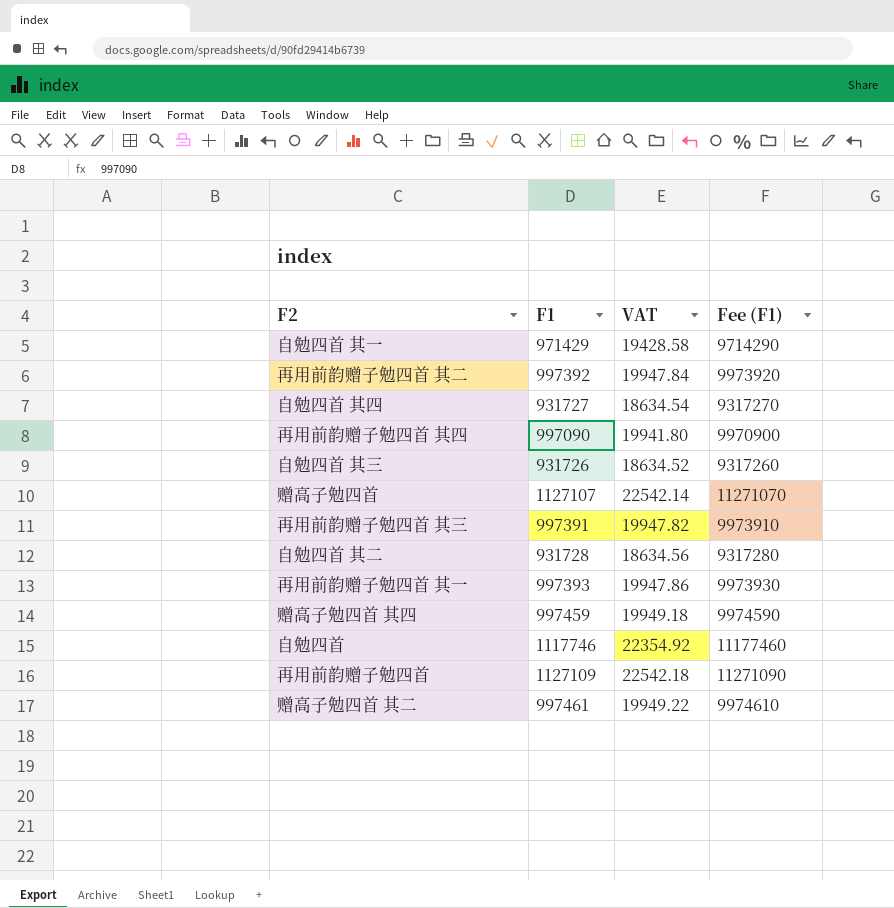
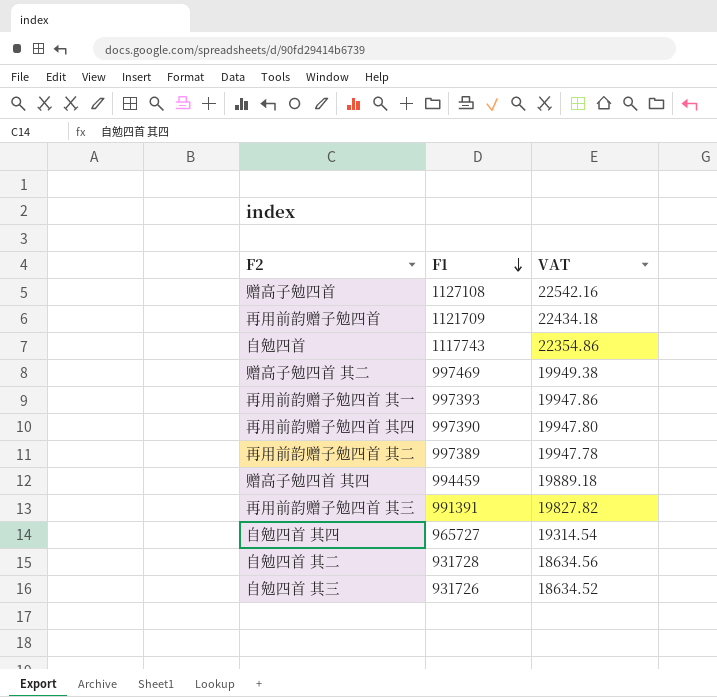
row order: none -> F1 descending
column Fee (F1) | formula: [F1] * 10 -> none
row 自勉四首 其一: 971429 | 19428.58 | 9714290 -> none
赠高子勉四首 | F1: 1127107 -> 1127108
赠高子勉四首 | VAT: 22542.14 -> 22542.16
再用前韵赠子勉四首 | F1: 1127109 -> 1121709
再用前韵赠子勉四首 | VAT: 22542.18 -> 22434.18
自勉四首 | F1: 1117746 -> 1117743
自勉四首 | VAT: 22354.92 -> 22354.86
赠高子勉四首 其二 | F1: 997461 -> 997469
赠高子勉四首 其二 | VAT: 19949.22 -> 19949.38
再用前韵赠子勉四首 其四 | F1: 997090 -> 997390
再用前韵赠子勉四首 其四 | VAT: 19941.80 -> 19947.80
再用前韵赠子勉四首 其二 | F1: 997392 -> 997389
再用前韵赠子勉四首 其二 | VAT: 19947.84 -> 19947.78
赠高子勉四首 其四 | F1: 997459 -> 994459
赠高子勉四首 其四 | VAT: 19949.18 -> 19889.18
再用前韵赠子勉四首 其三 | F1: 997391 -> 991391
再用前韵赠子勉四首 其三 | VAT: 19947.82 -> 19827.82
自勉四首 其四 | F1: 931727 -> 965727
自勉四首 其四 | VAT: 18634.54 -> 19314.54

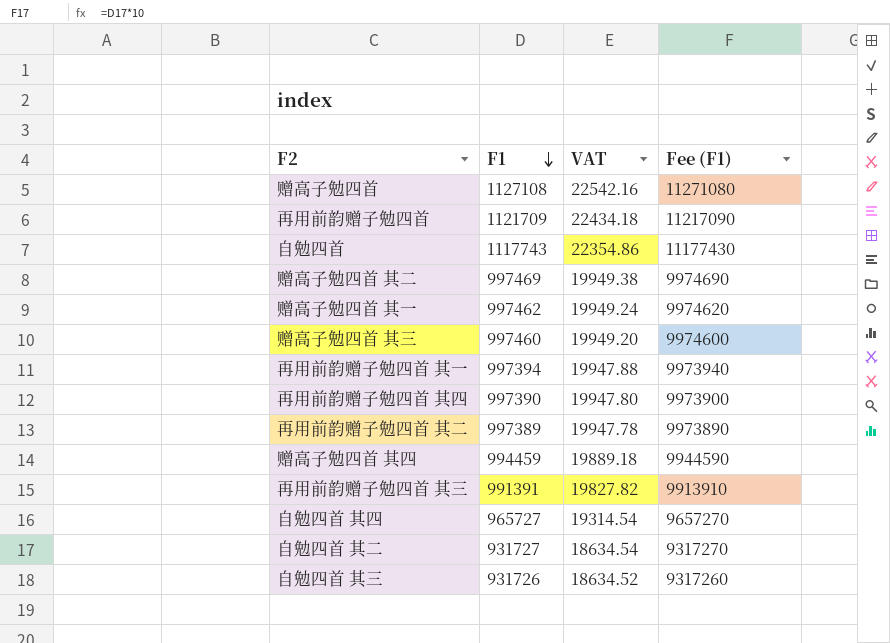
column Fee (F1) | formula: none -> [F1] * 10
row 赠高子勉四首 其一: none -> 997462 | 19949.24 | 9974620
row 赠高子勉四首 其三: none -> 997460 | 19949.20 | 9974600
再用前韵赠子勉四首 其一 | F1: 997393 -> 997394
再用前韵赠子勉四首 其一 | VAT: 19947.86 -> 19947.88
自勉四首 其二 | F1: 931728 -> 931727
自勉四首 其二 | VAT: 18634.56 -> 18634.54

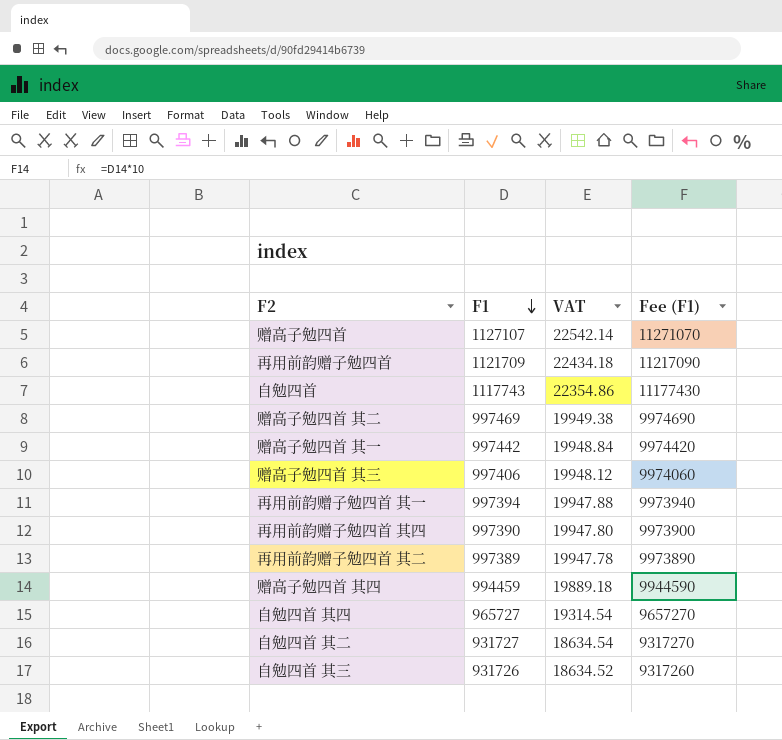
row 再用前韵赠子勉四首 其三: 991391 | 19827.82 | 9913910 -> none
赠高子勉四首 | F1: 1127108 -> 1127107
赠高子勉四首 | VAT: 22542.16 -> 22542.14
赠高子勉四首 | Fee (F1): 11271080 -> 11271070
赠高子勉四首 其一 | F1: 997462 -> 997442
赠高子勉四首 其一 | VAT: 19949.24 -> 19948.84
赠高子勉四首 其一 | Fee (F1): 9974620 -> 9974420
赠高子勉四首 其三 | F1: 997460 -> 997406
赠高子勉四首 其三 | VAT: 19949.20 -> 19948.12
赠高子勉四首 其三 | Fee (F1): 9974600 -> 9974060

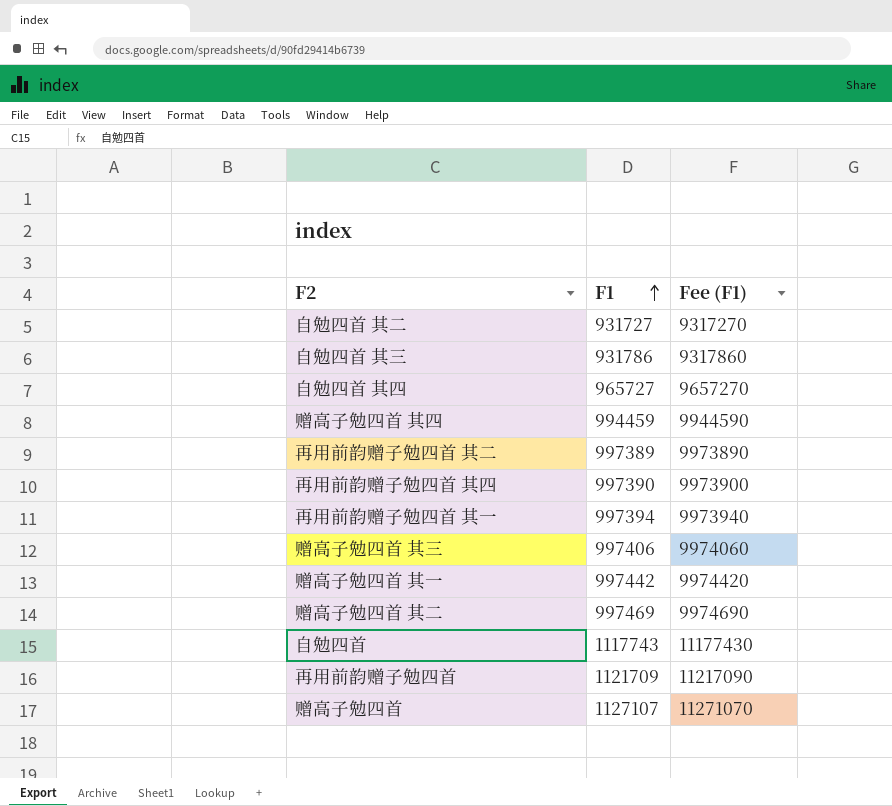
row order: F1 descending -> F1 ascending
column VAT | formula: [F1] * 0.02 -> none
自勉四首 其三 | F1: 931726 -> 931786
自勉四首 其三 | Fee (F1): 9317260 -> 9317860

